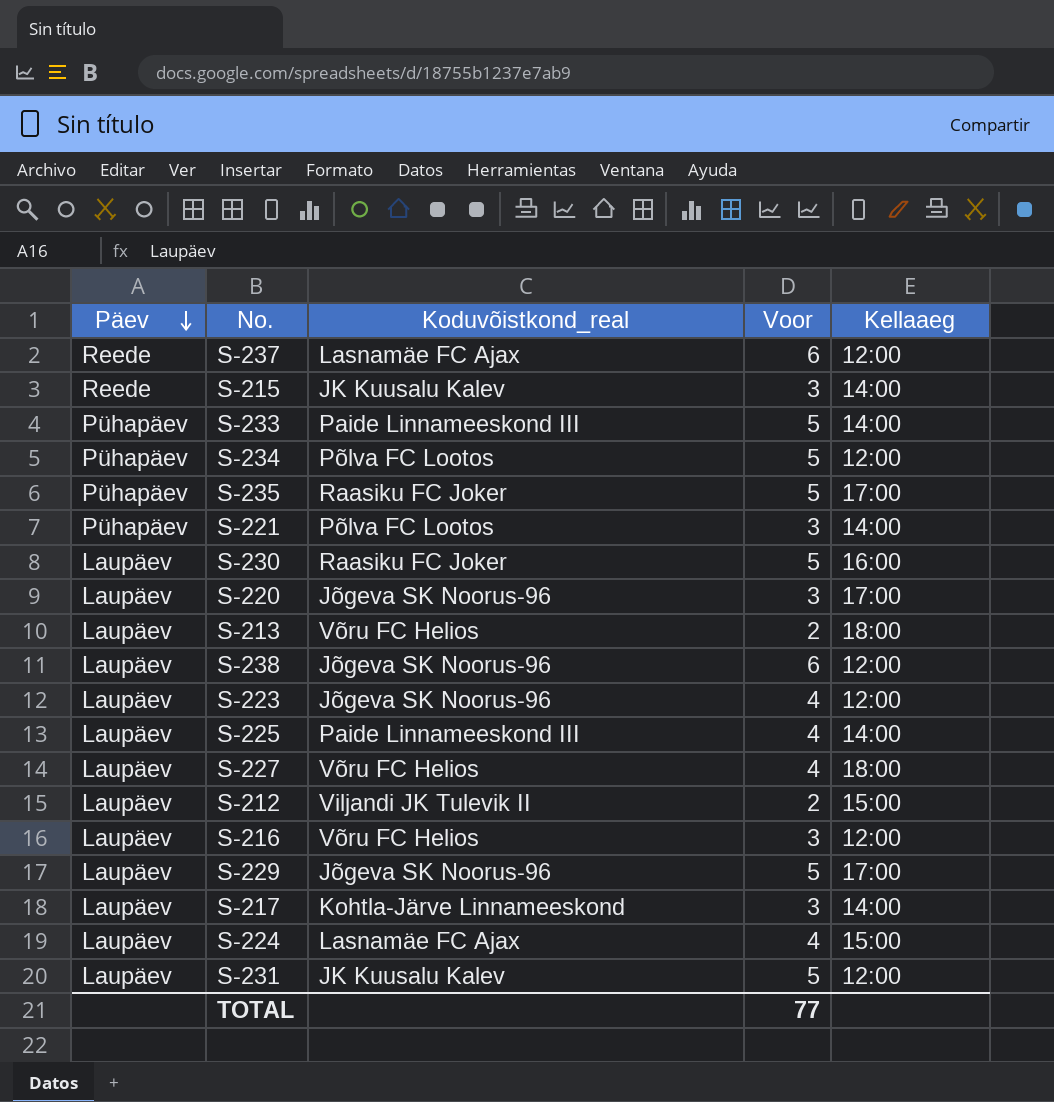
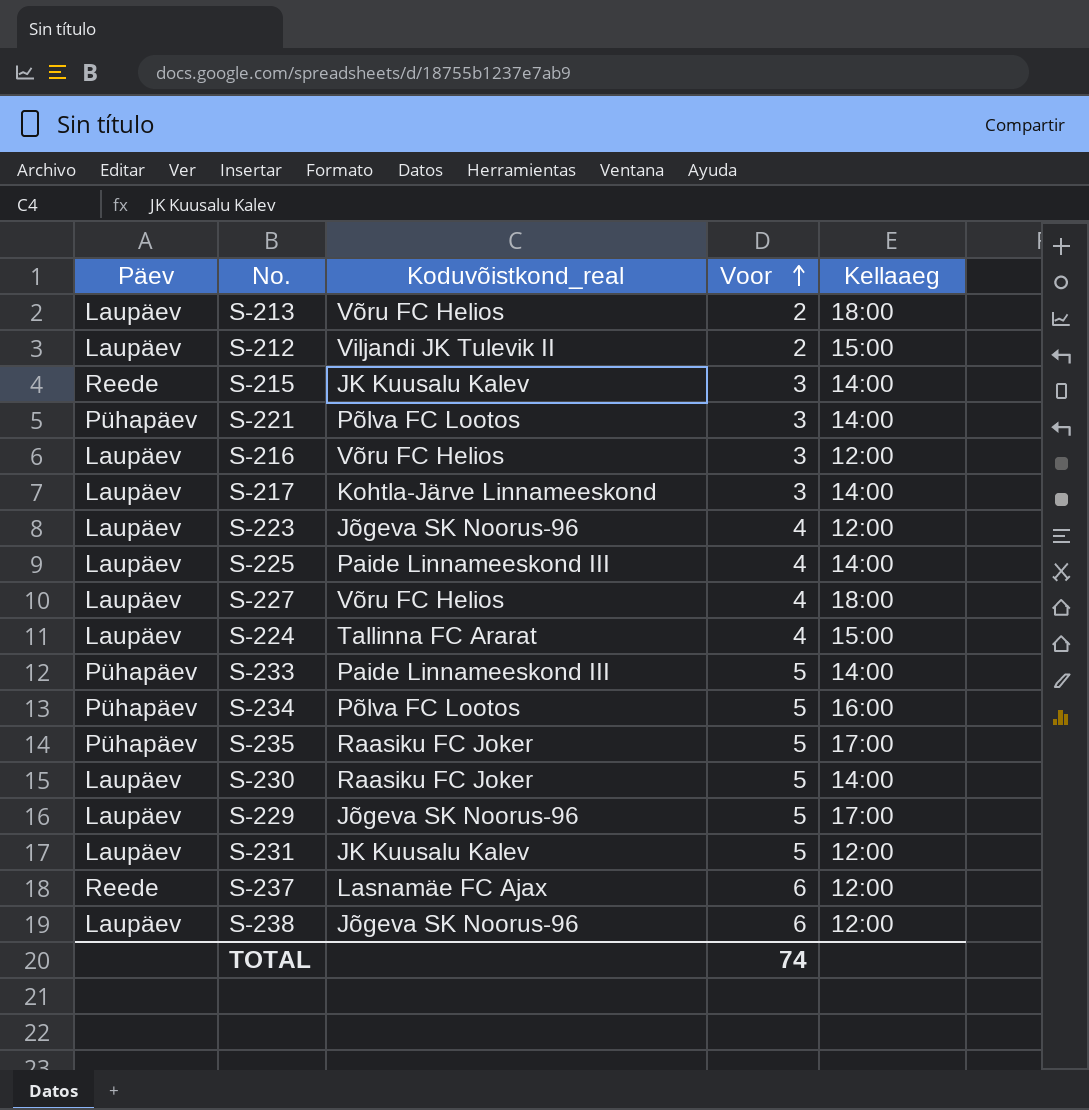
row order: Päev descending -> Voor ascending
row S-220: Laupäev | Jõgeva SK Noorus-96 | 3 | 17:00 -> none
S-224 | Koduvõistkond_real: Lasnamäe FC Ajax -> Tallinna FC Ararat
S-234 | Kellaaeg: 12:00 -> 16:00
S-230 | Kellaaeg: 16:00 -> 14:00
TOTAL | Voor: 77 -> 74

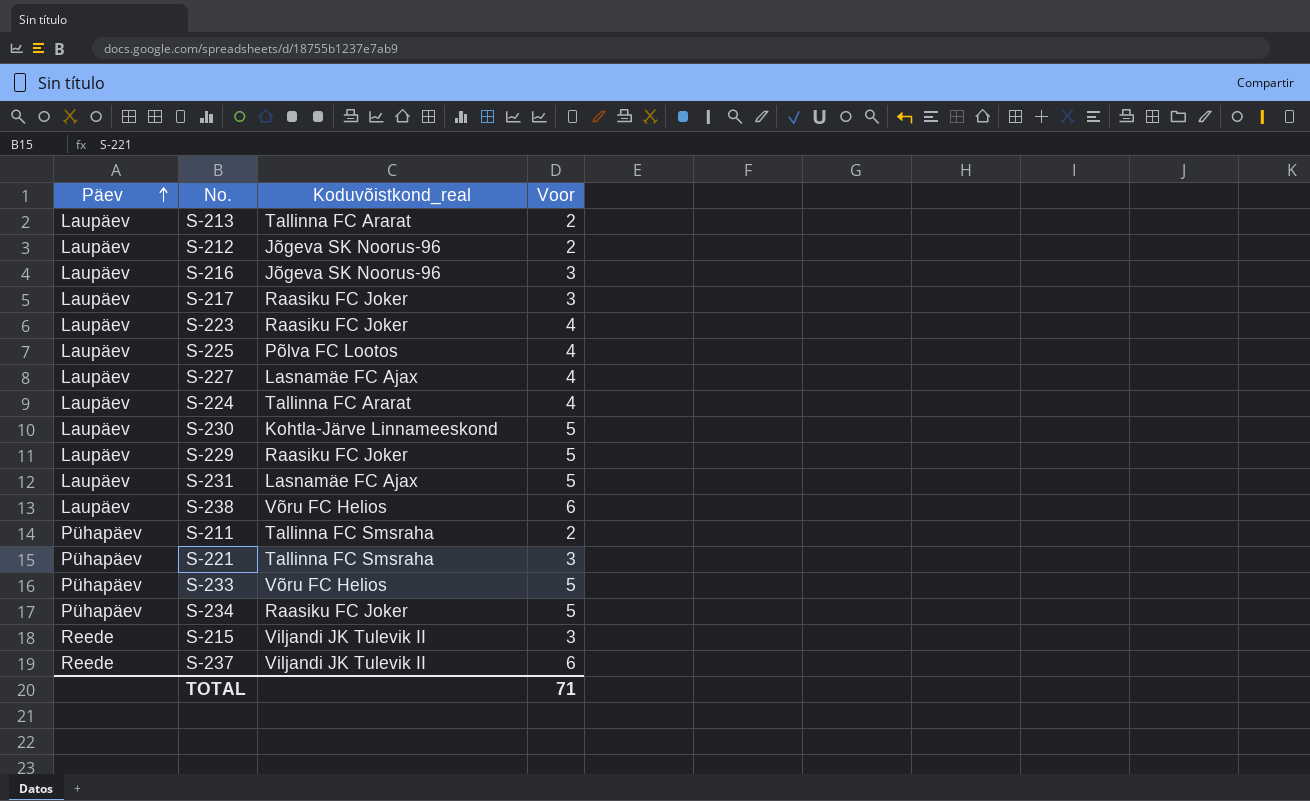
row order: Voor ascending -> Päev ascending
column Kellaaeg | position: 5 -> none
row S-235: Pühapäev | Raasiku FC Joker | 5 | 17:00 -> none
S-213 | Koduvõistkond_real: Võru FC Helios -> Tallinna FC Ararat
S-212 | Koduvõistkond_real: Viljandi JK Tulevik II -> Jõgeva SK Noorus-96
S-216 | Koduvõistkond_real: Võru FC Helios -> Jõgeva SK Noorus-96
S-217 | Koduvõistkond_real: Kohtla-Järve Linnameeskond -> Raasiku FC Joker
S-223 | Koduvõistkond_real: Jõgeva SK Noorus-96 -> Raasiku FC Joker
S-225 | Koduvõistkond_real: Paide Linnameeskond III -> Põlva FC Lootos
S-227 | Koduvõistkond_real: Võru FC Helios -> Lasnamäe FC Ajax
S-230 | Koduvõistkond_real: Raasiku FC Joker -> Kohtla-Järve Linnameeskond
S-229 | Koduvõistkond_real: Jõgeva SK Noorus-96 -> Raasiku FC Joker
S-231 | Koduvõistkond_real: JK Kuusalu Kalev -> Lasnamäe FC Ajax
S-238 | Koduvõistkond_real: Jõgeva SK Noorus-96 -> Võru FC Helios
row S-211: none -> Pühapäev | Tallinna FC Smsraha | 2
S-221 | Koduvõistkond_real: Põlva FC Lootos -> Tallinna FC Smsraha
S-233 | Koduvõistkond_real: Paide Linnameeskond III -> Võru FC Helios
S-234 | Koduvõistkond_real: Põlva FC Lootos -> Raasiku FC Joker
S-215 | Koduvõistkond_real: JK Kuusalu Kalev -> Viljandi JK Tulevik II
S-237 | Koduvõistkond_real: Lasnamäe FC Ajax -> Viljandi JK Tulevik II
TOTAL | Voor: 74 -> 71

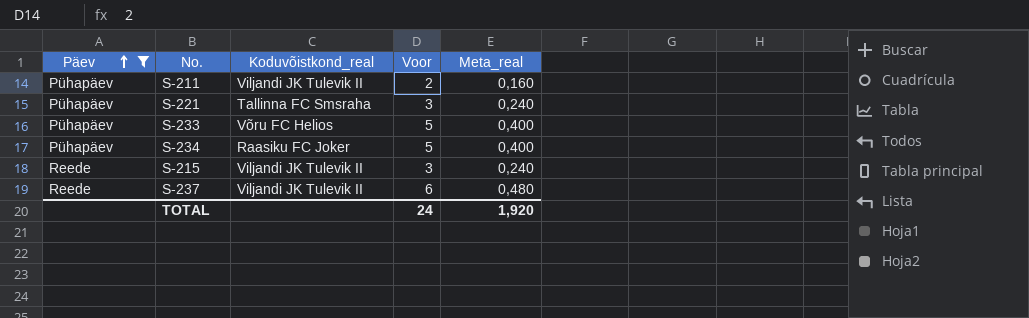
filter: none -> Päev != Laupäev
column Meta_real | formula: none -> [Voor] * 0,08
S-211 | Koduvõistkond_real: Tallinna FC Smsraha -> Viljandi JK Tulevik II
TOTAL | Voor: 71 -> 24

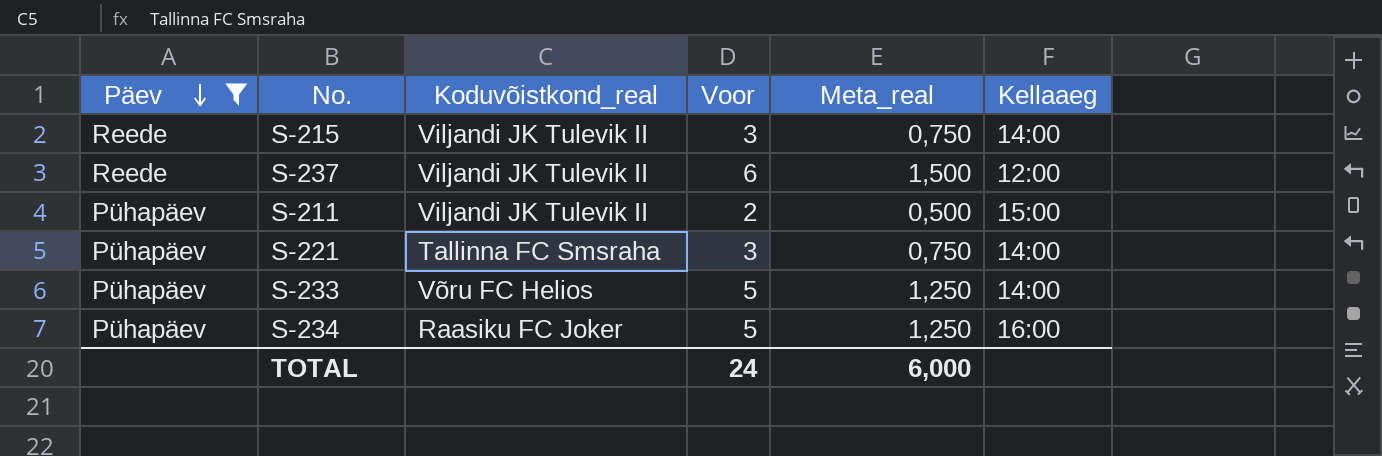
row order: Päev ascending -> Päev descending
column Meta_real | formula: [Voor] * 0,08 -> [Voor] * 0,25
column Kellaaeg | position: none -> 6
TOTAL | Meta_real: 1,920 -> 6,000

